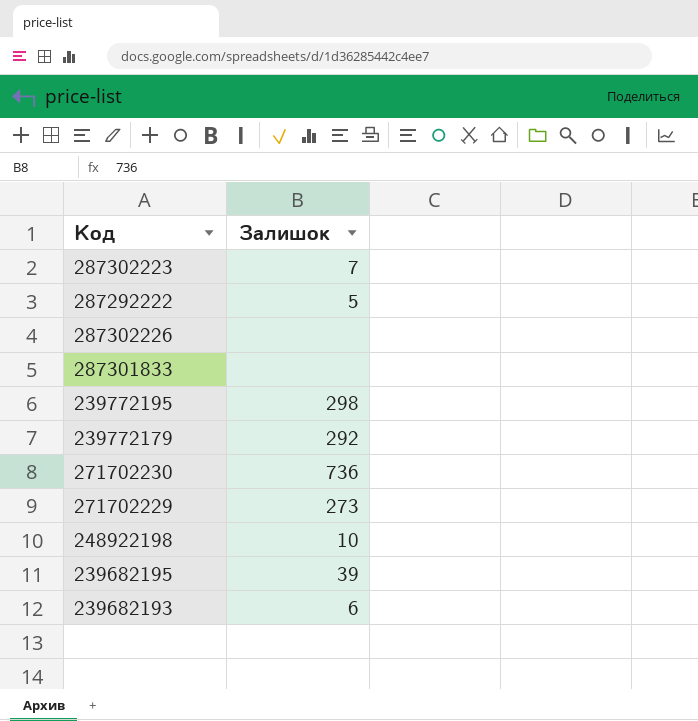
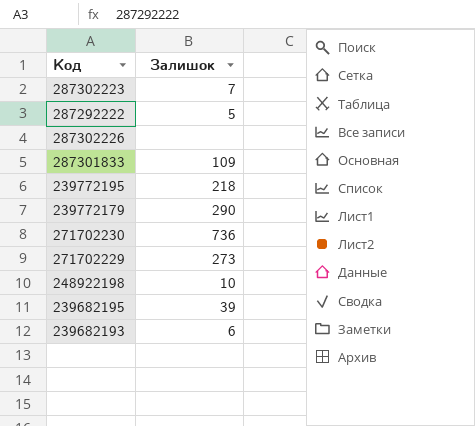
287301833 | Залишок: none -> 109
239772195 | Залишок: 298 -> 218
239772179 | Залишок: 292 -> 290

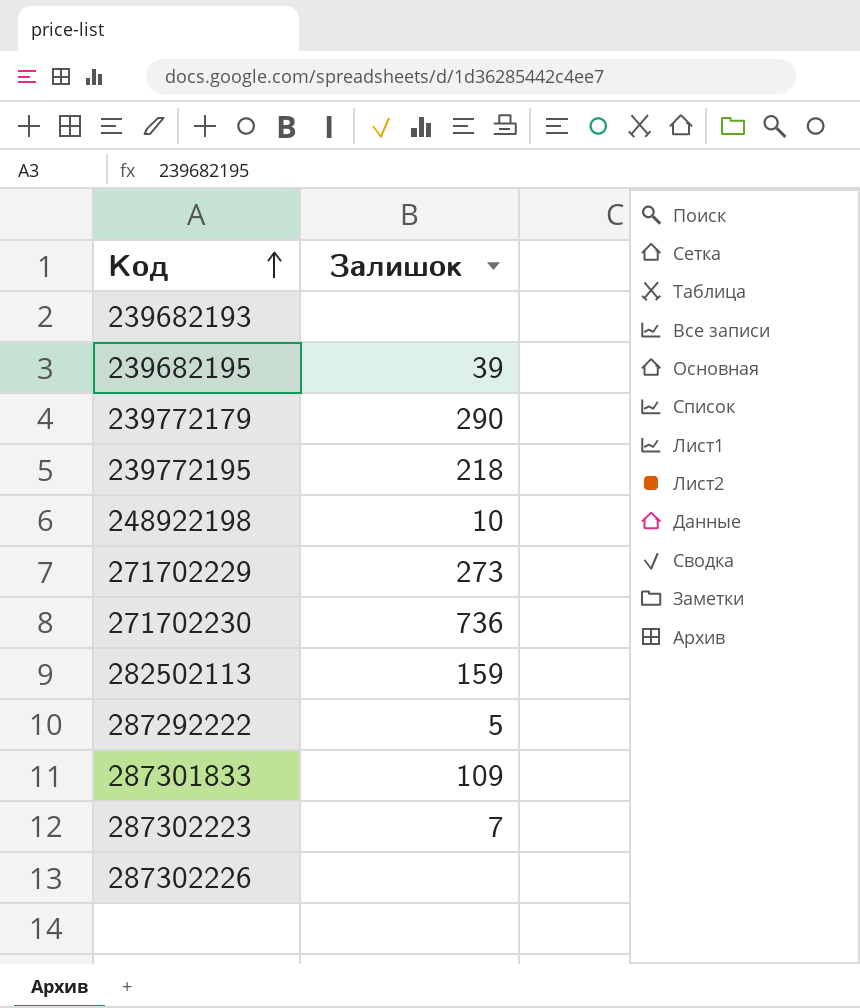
row order: none -> Код ascending
239682193 | Залишок: 6 -> none
row 282502113: none -> 159

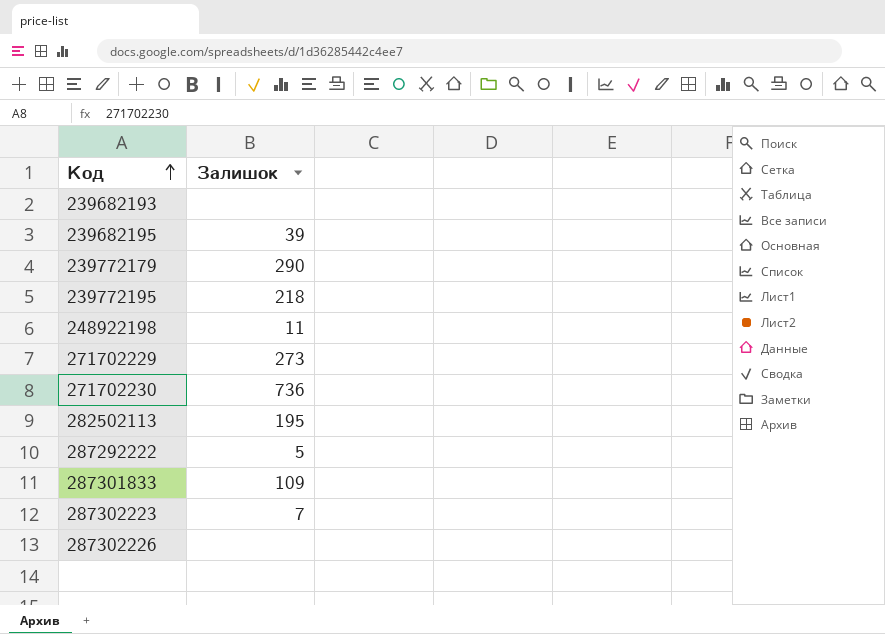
248922198 | Залишок: 10 -> 11
282502113 | Залишок: 159 -> 195

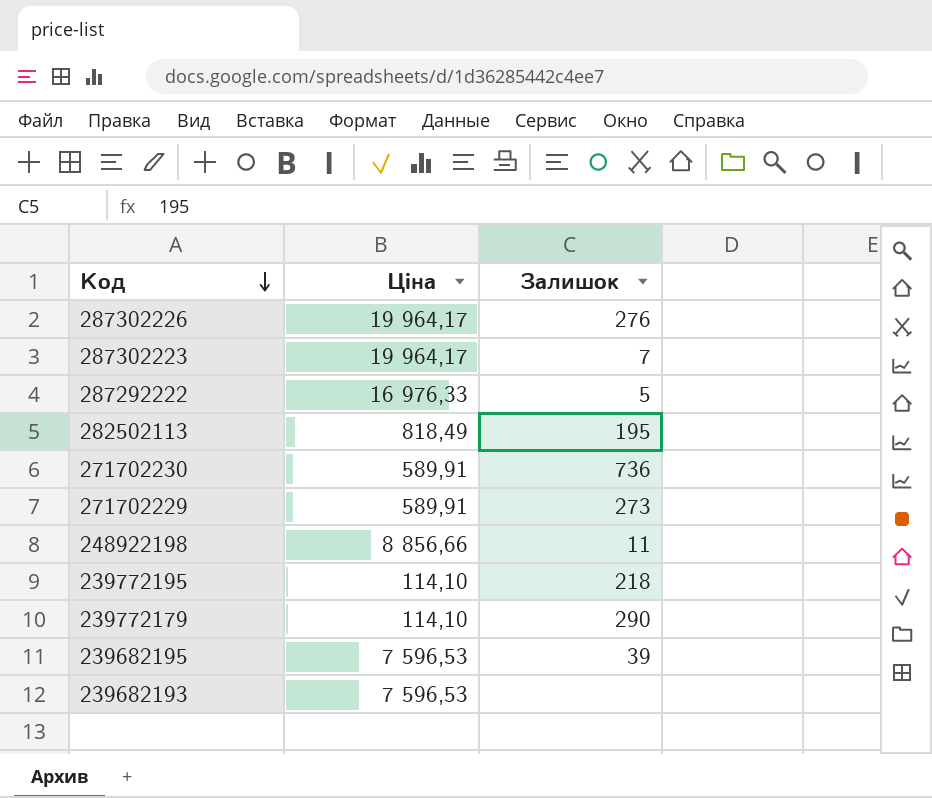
row order: Код ascending -> Код descending
column Ціна | position: none -> 2
row 287301833: 109 -> none
287302226 | Залишок: none -> 276

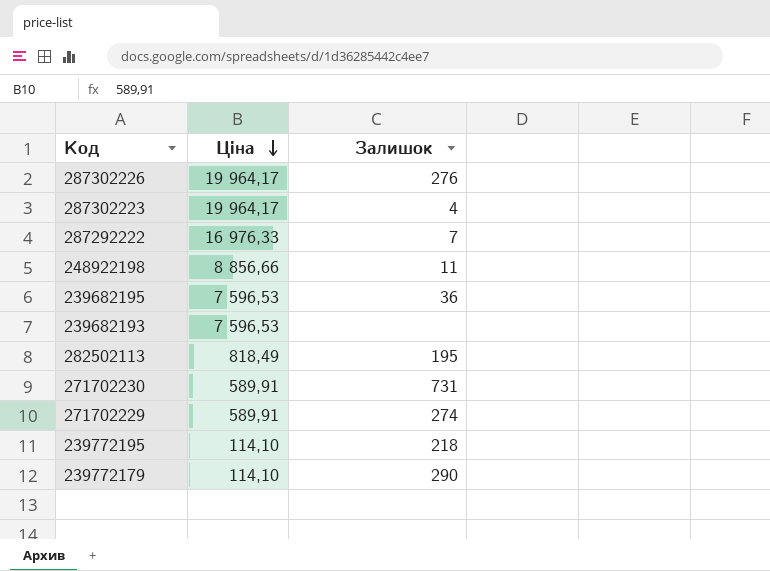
row order: Код descending -> Ціна descending
287302223 | Залишок: 7 -> 4
287292222 | Залишок: 5 -> 7
239682195 | Залишок: 39 -> 36
271702230 | Залишок: 736 -> 731
271702229 | Залишок: 273 -> 274

